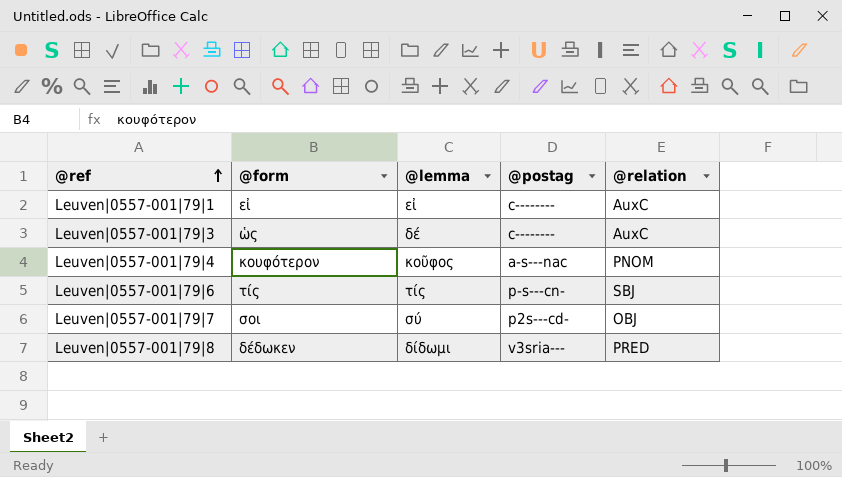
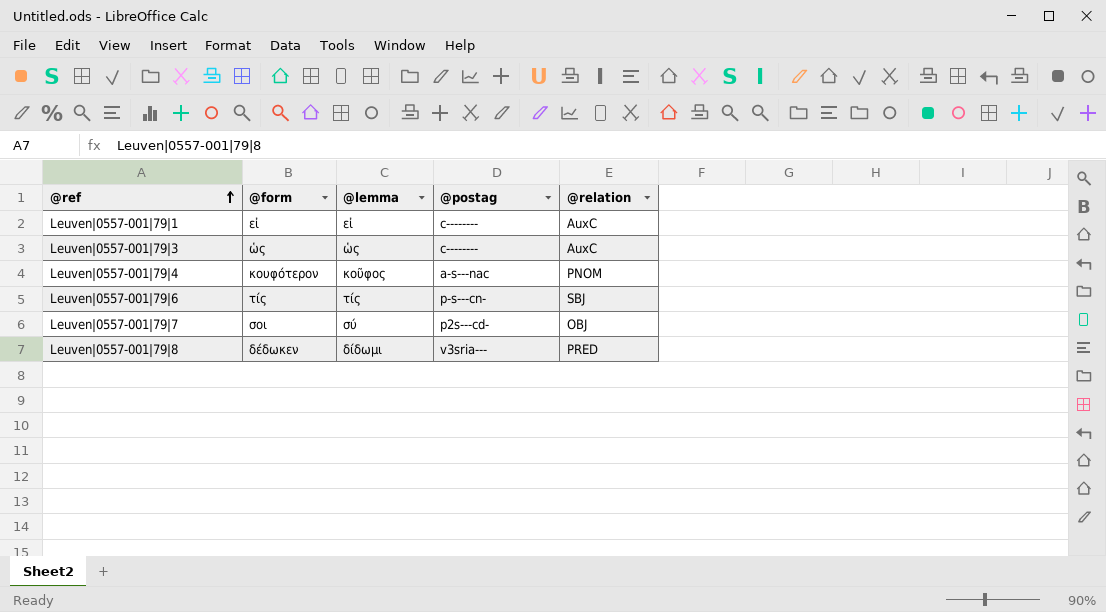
Leuven|0557-001|79|3 | @lemma: δέ -> ὡς

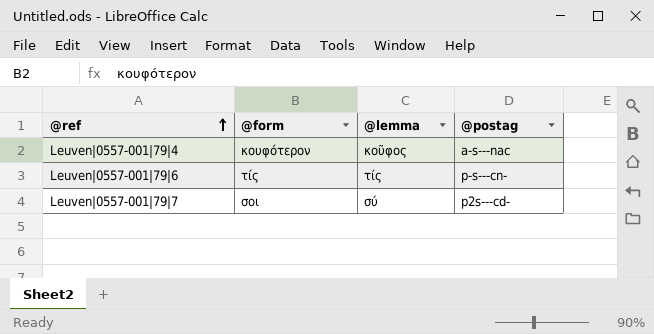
column @relation | position: 5 -> none
row Leuven|0557-001|79|1: εἰ | εἰ | c-------- | AuxC -> none
row Leuven|0557-001|79|3: ὡς | ὡς | c-------- | AuxC -> none
row Leuven|0557-001|79|8: δέδωκεν | δίδωμι | v3sria--- | PRED -> none

